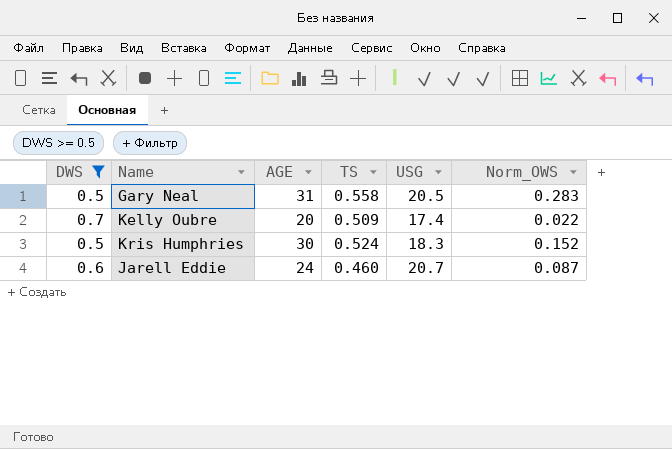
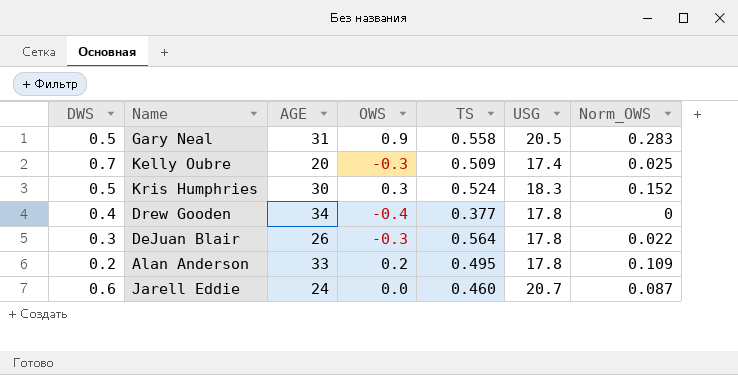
filter: DWS >= 0.5 -> none
column OWS | position: none -> 4
Kelly Oubre | Norm_OWS: 0.022 -> 0.025

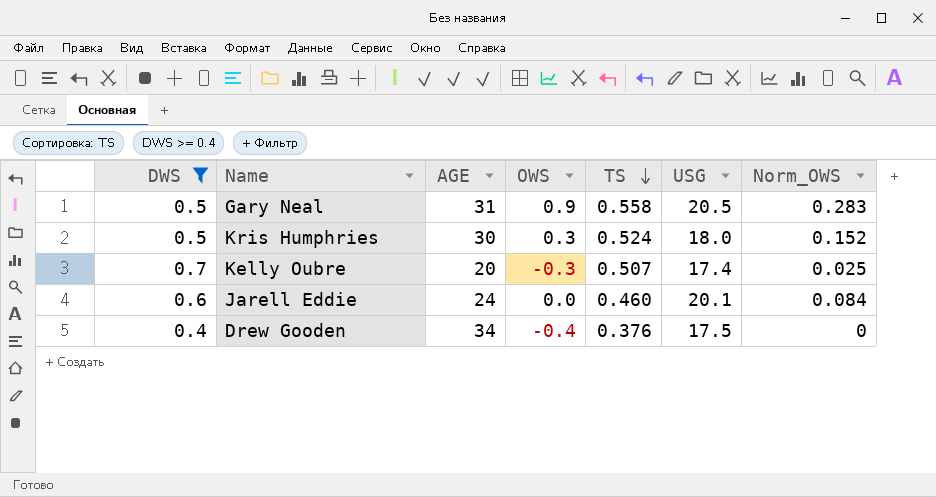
filter: none -> DWS >= 0.4
row order: none -> TS descending
Kris Humphries | USG: 18.3 -> 18.0
Kelly Oubre | TS: 0.509 -> 0.507
Jarell Eddie | USG: 20.7 -> 20.1
Jarell Eddie | Norm_OWS: 0.087 -> 0.084
Drew Gooden | TS: 0.377 -> 0.376
Drew Gooden | USG: 17.8 -> 17.5

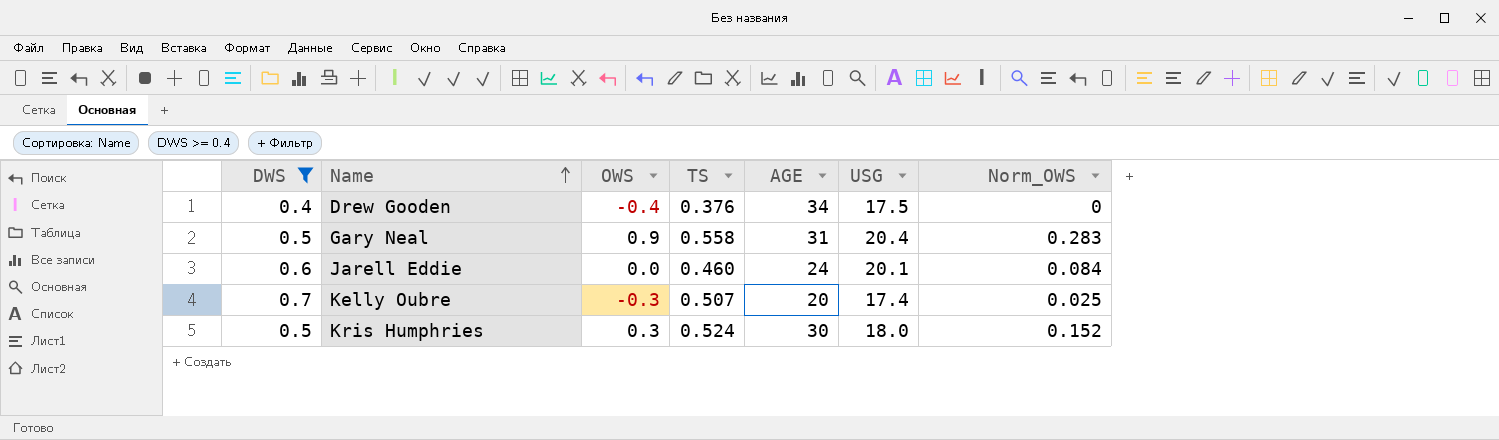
row order: TS descending -> Name ascending
column AGE | position: 3 -> 5
Gary Neal | USG: 20.5 -> 20.4

